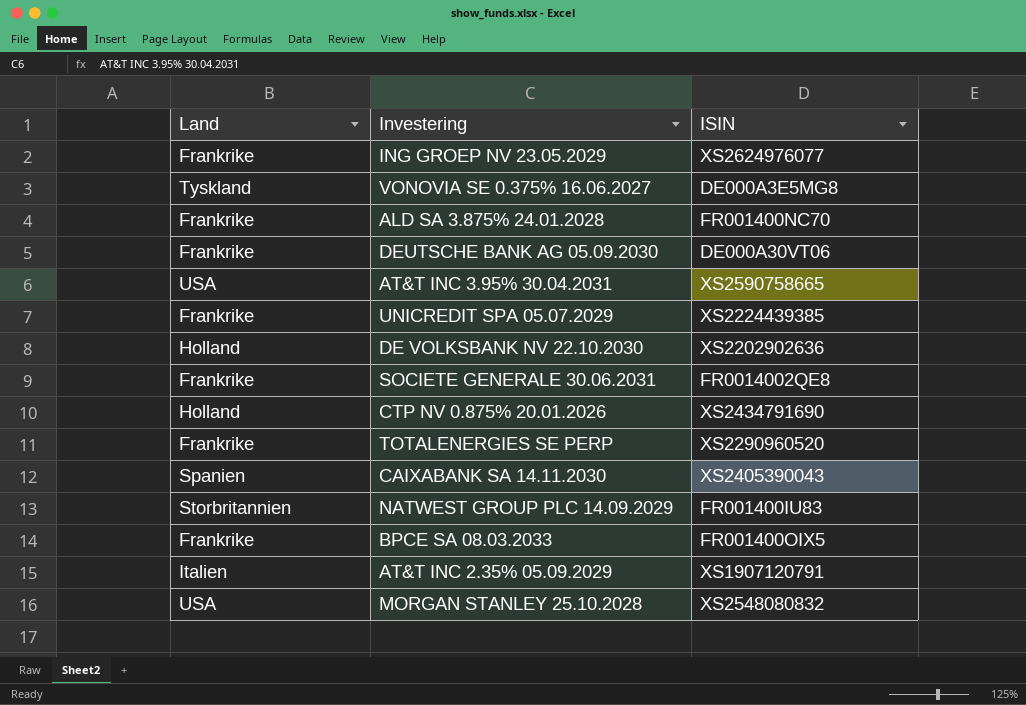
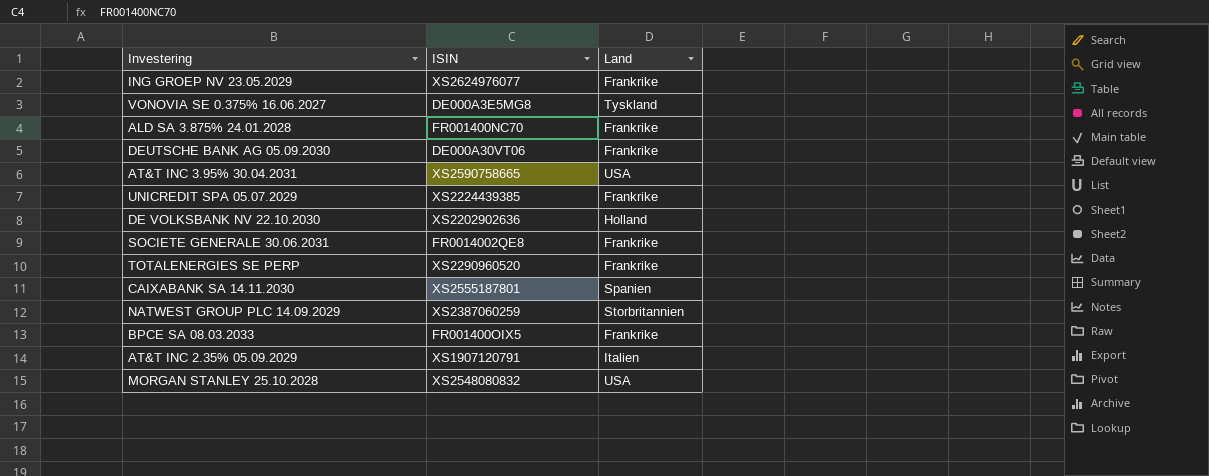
column Land | position: 1 -> 3
row CTP NV 0.875% 20.01.2026: Holland | XS2434791690 -> none
CAIXABANK SA 14.11.2030 | ISIN: XS2405390043 -> XS2555187801
NATWEST GROUP PLC 14.09.2029 | ISIN: FR001400IU83 -> XS2387060259

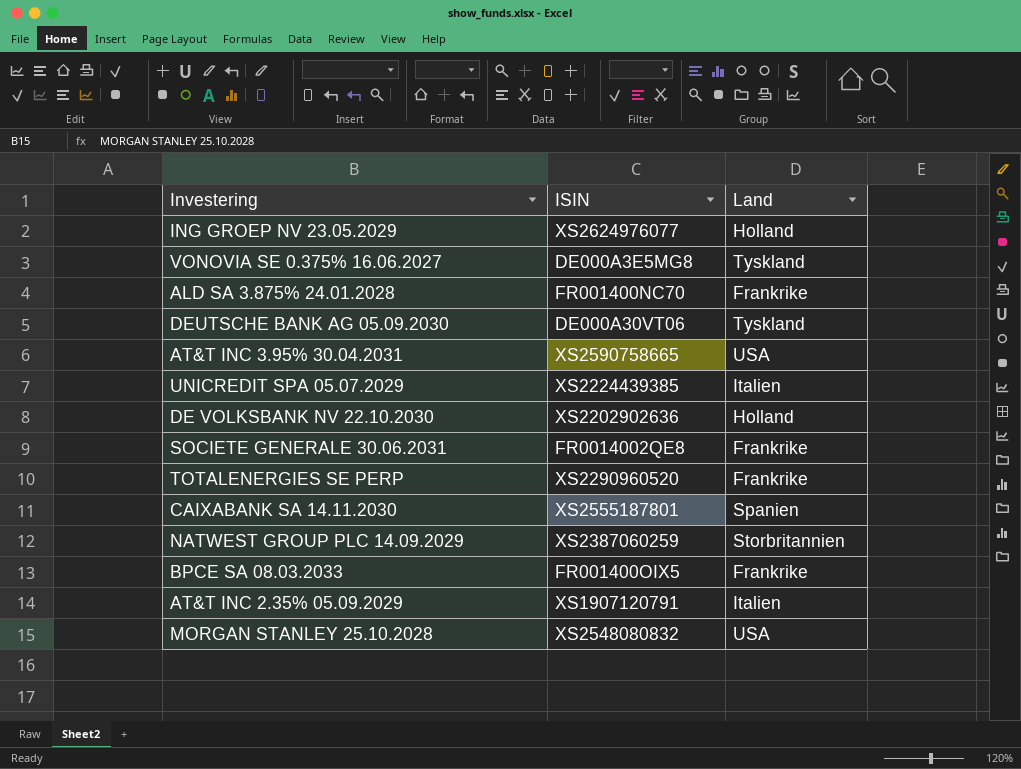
ING GROEP NV 23.05.2029 | Land: Frankrike -> Holland
DEUTSCHE BANK AG 05.09.2030 | Land: Frankrike -> Tyskland
UNICREDIT SPA 05.07.2029 | Land: Frankrike -> Italien

